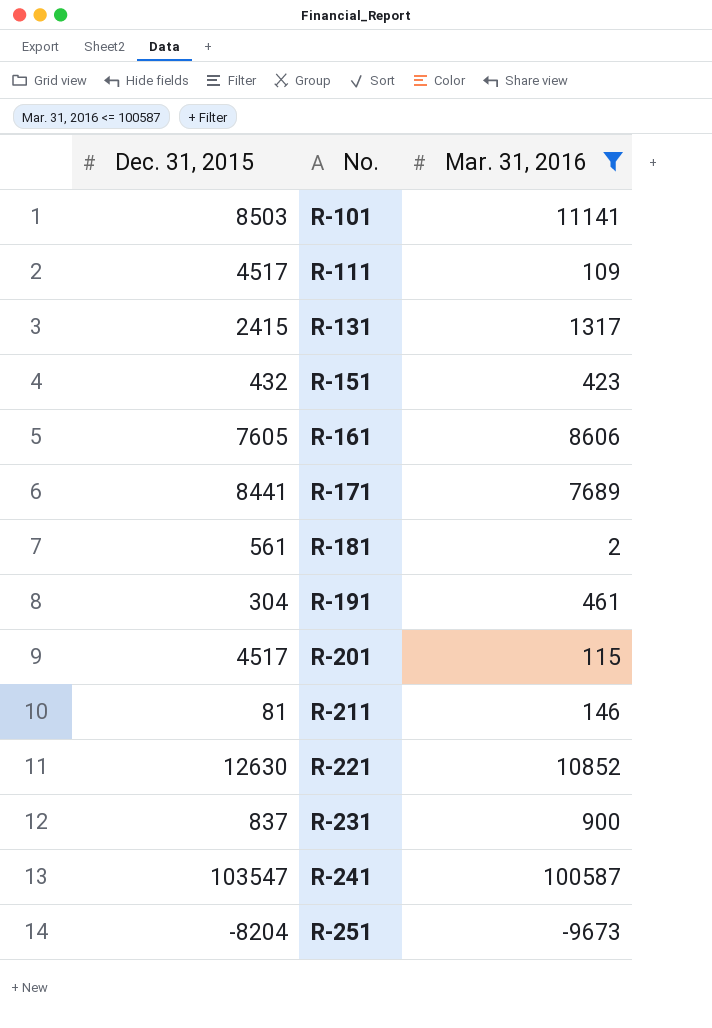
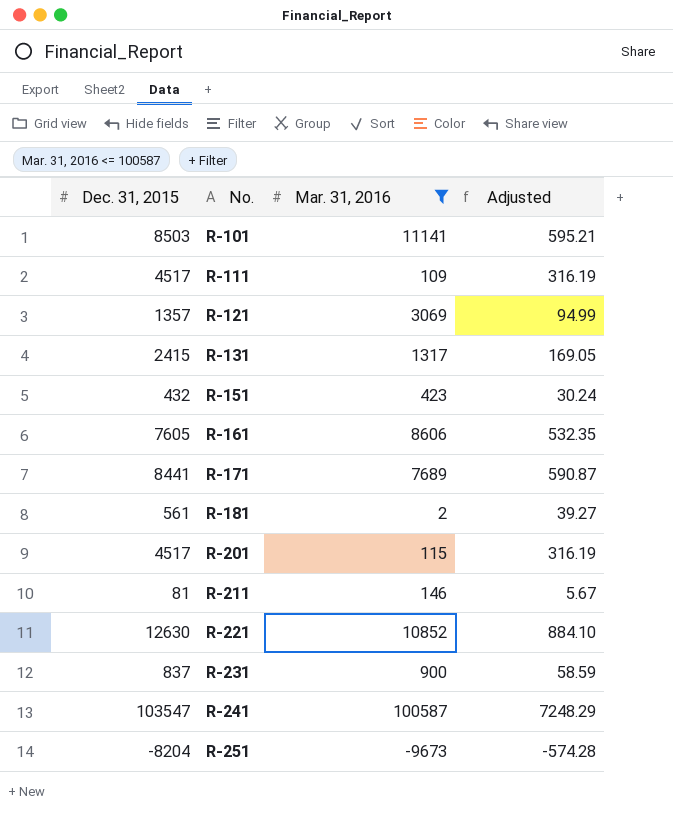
column Adjusted | formula: none -> [Dec. 31, 2015] * 0.07
row R-191: 304 | 461 -> none
row R-121: none -> 1357 | 3069 | 94.99

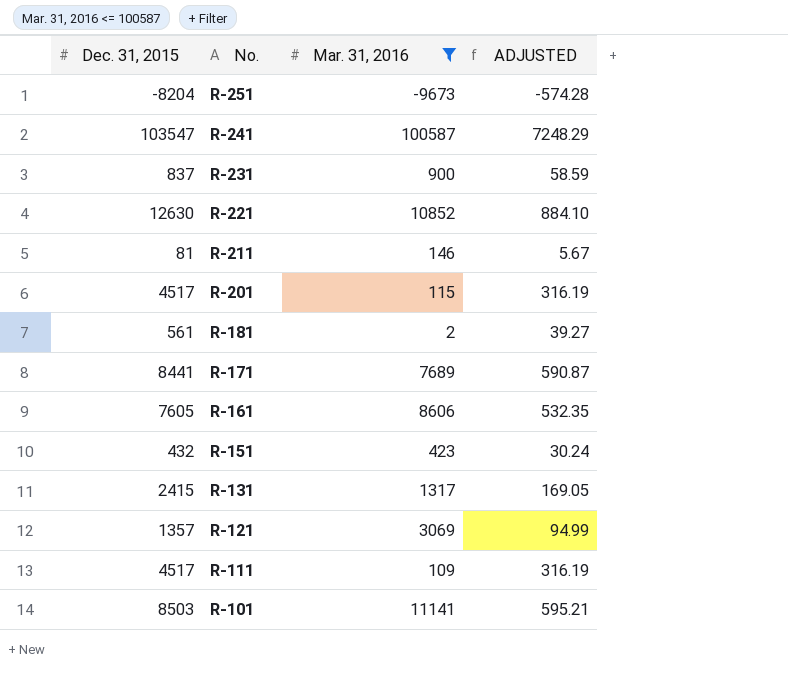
row order: No. ascending -> No. descending
column name: Adjusted -> ADJUSTED

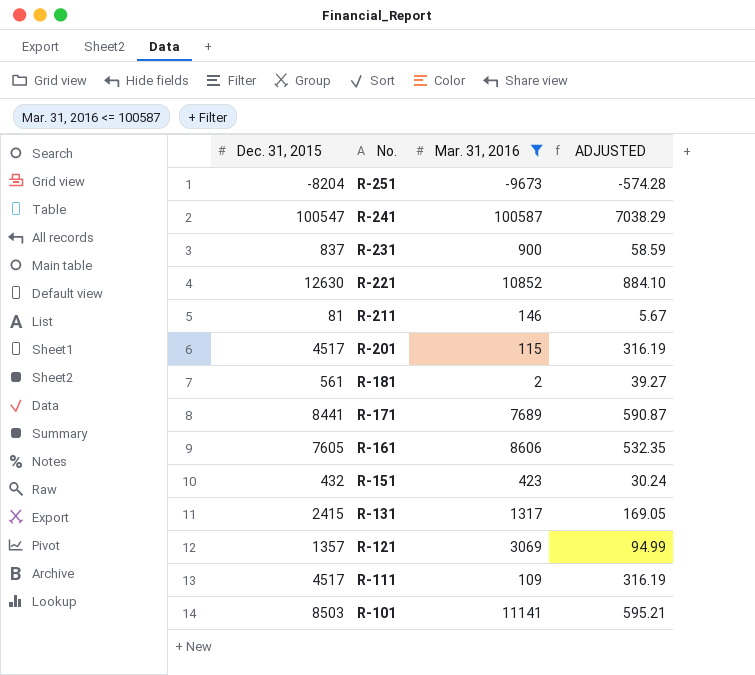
R-241 | Dec. 31, 2015: 103547 -> 100547
R-241 | ADJUSTED: 7248.29 -> 7038.29

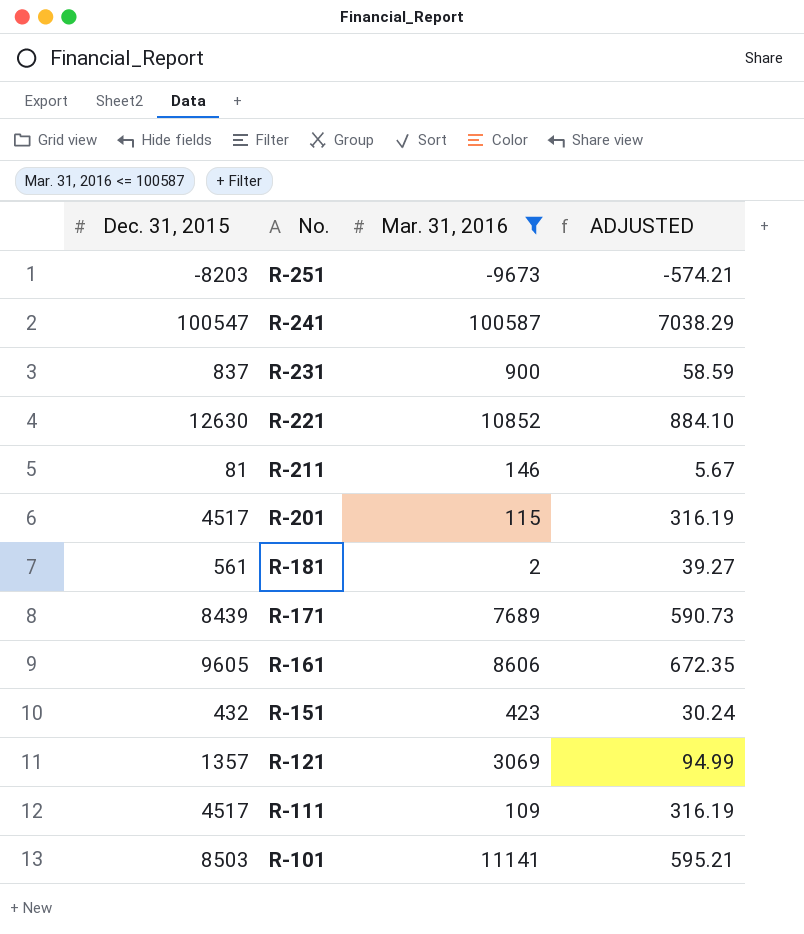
row R-131: 2415 | 1317 | 169.05 -> none
R-251 | Dec. 31, 2015: -8204 -> -8203
R-251 | ADJUSTED: -574.28 -> -574.21
R-171 | Dec. 31, 2015: 8441 -> 8439
R-171 | ADJUSTED: 590.87 -> 590.73
R-161 | Dec. 31, 2015: 7605 -> 9605
R-161 | ADJUSTED: 532.35 -> 672.35

